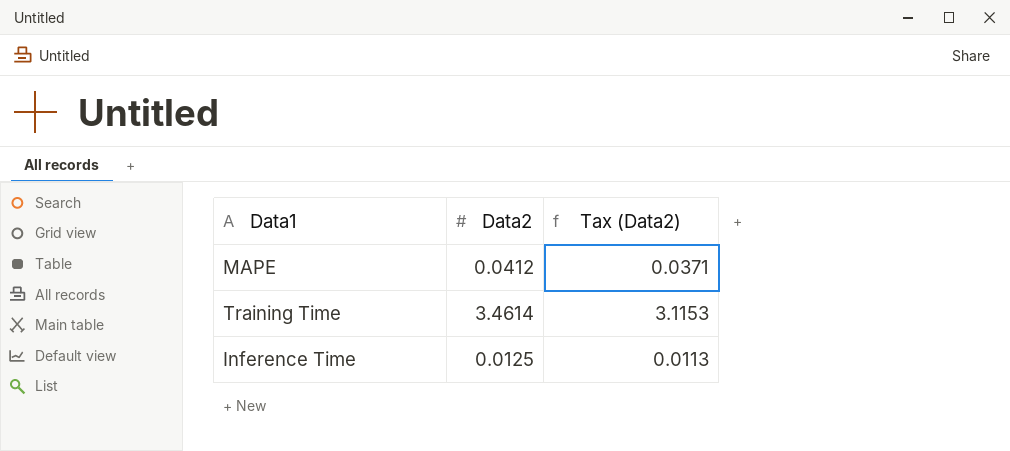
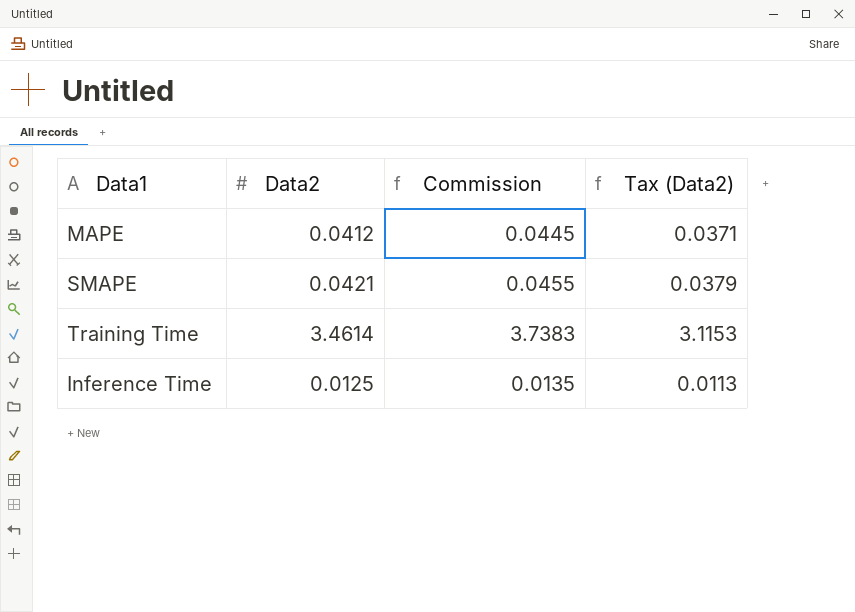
column Commission | formula: none -> [Data2] * 1.08
row SMAPE: none -> 0.0421 | 0.0455 | 0.0379

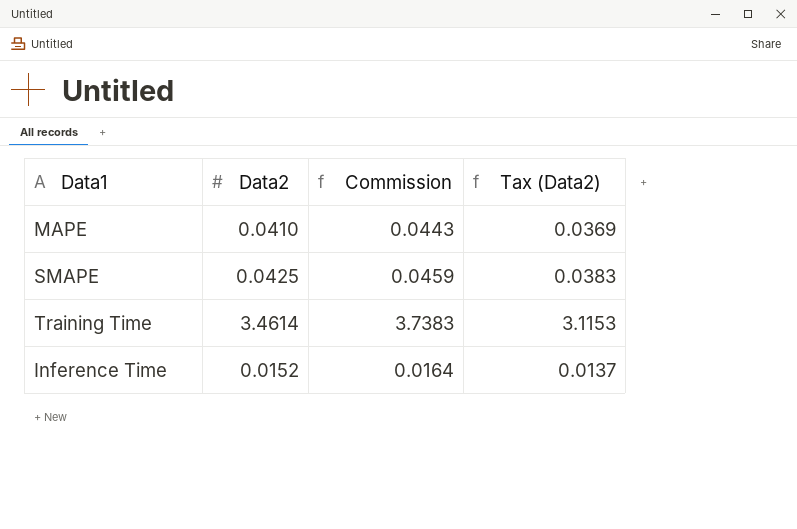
MAPE | Data2: 0.0412 -> 0.0410
MAPE | Commission: 0.0445 -> 0.0443
MAPE | Tax (Data2): 0.0371 -> 0.0369
SMAPE | Data2: 0.0421 -> 0.0425
SMAPE | Commission: 0.0455 -> 0.0459
SMAPE | Tax (Data2): 0.0379 -> 0.0383
Inference Time | Data2: 0.0125 -> 0.0152
Inference Time | Commission: 0.0135 -> 0.0164
Inference Time | Tax (Data2): 0.0113 -> 0.0137

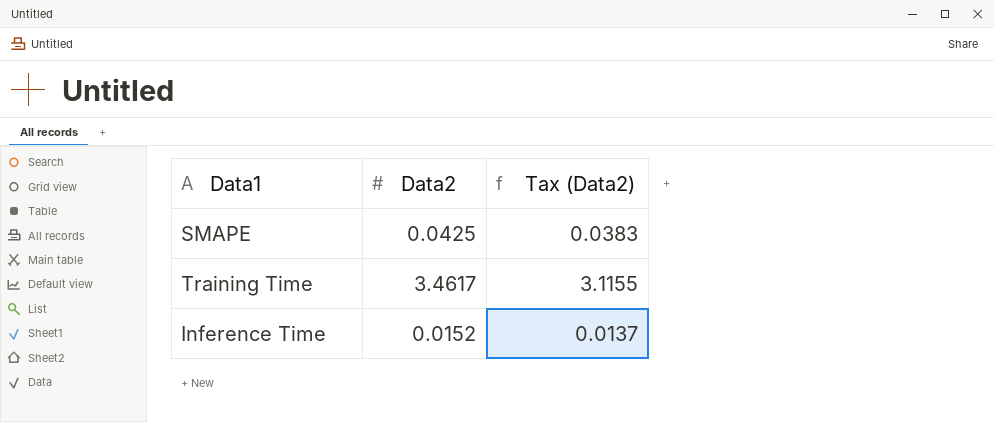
column Commission | formula: [Data2] * 1.08 -> none
row MAPE: 0.0410 | 0.0443 | 0.0369 -> none
Training Time | Data2: 3.4614 -> 3.4617
Training Time | Tax (Data2): 3.1153 -> 3.1155

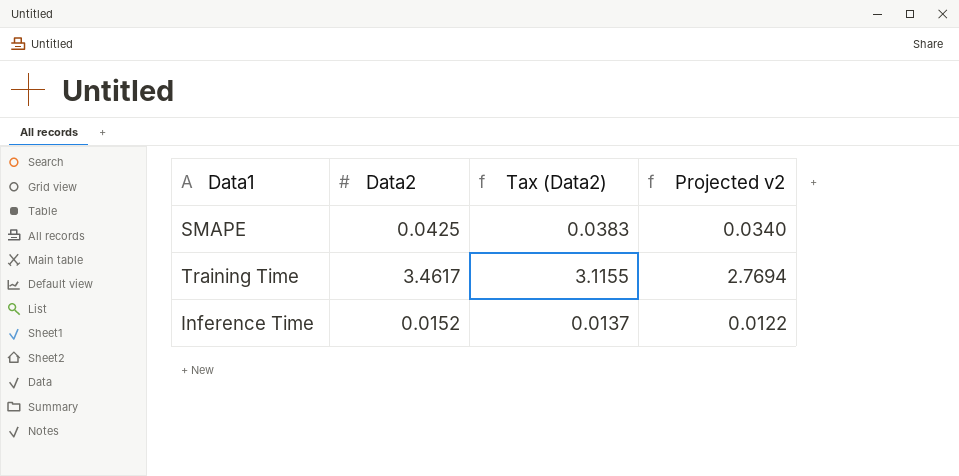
column Projected v2 | formula: none -> [Data2] * 0.8

